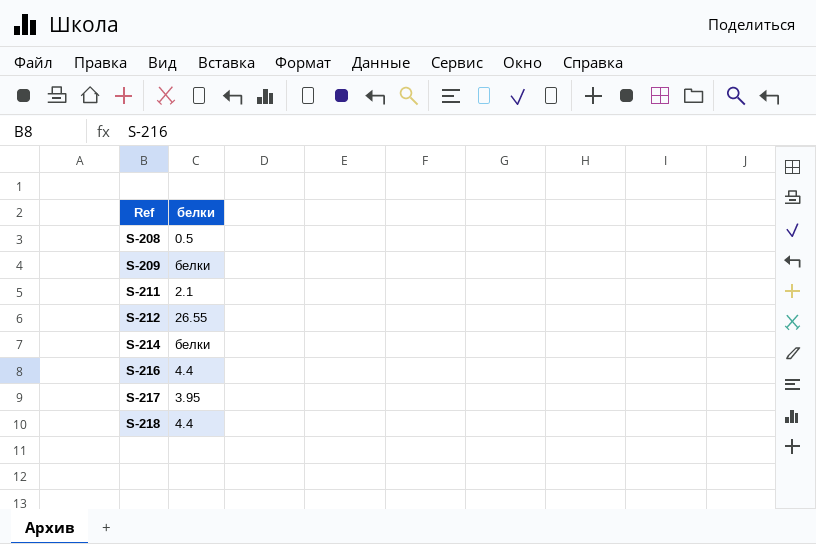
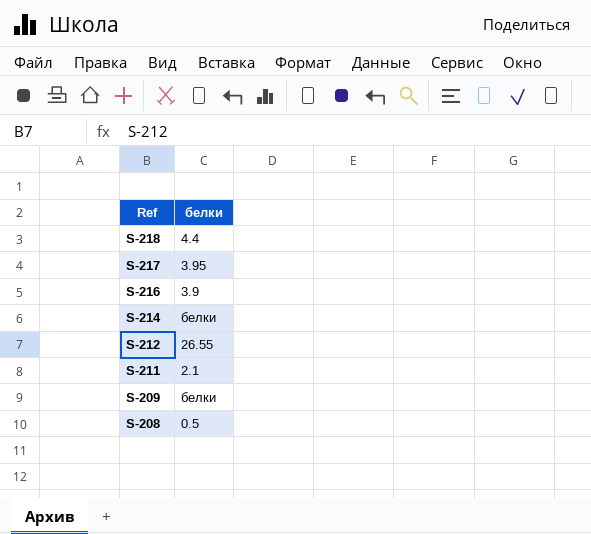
row order: Ref ascending -> Ref descending
S-216 | белки: 4.4 -> 3.9

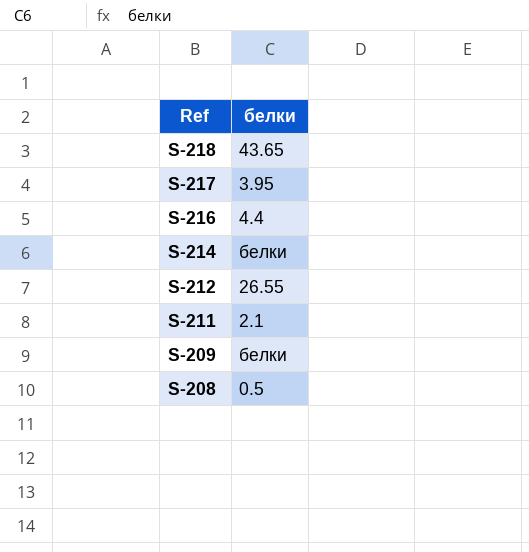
S-218 | белки: 4.4 -> 43.65
S-216 | белки: 3.9 -> 4.4

